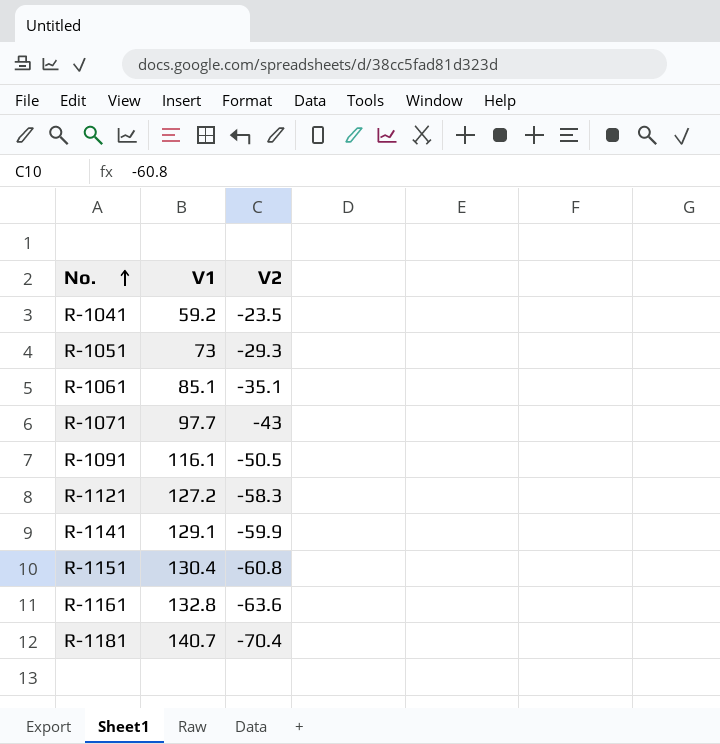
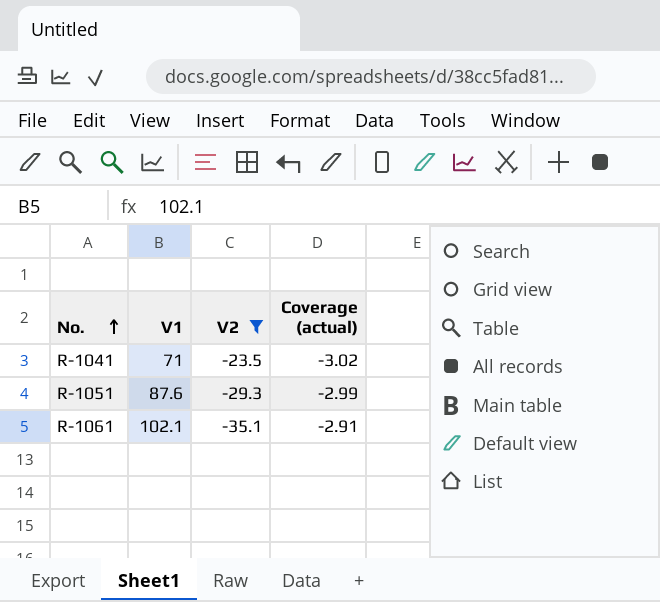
filter: none -> V2 >= -35.1
column Coverage (actual) | formula: none -> [V1] / [V2]
R-1041 | V1: 59.2 -> 71
R-1051 | V1: 73 -> 87.6
R-1061 | V1: 85.1 -> 102.1

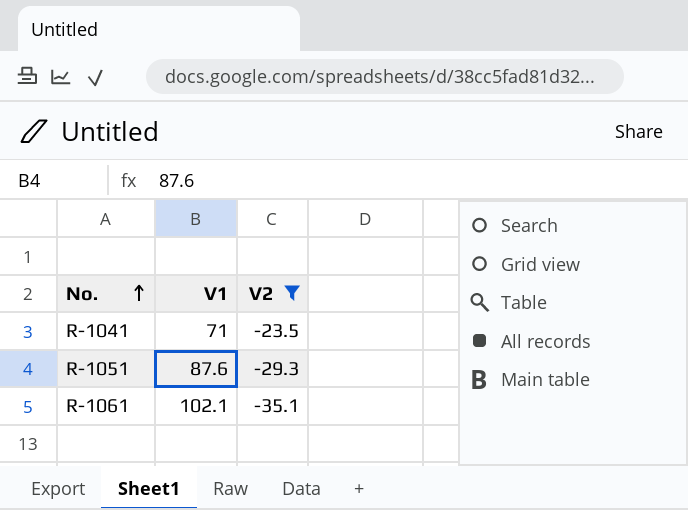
column Coverage (actual) | formula: [V1] / [V2] -> none

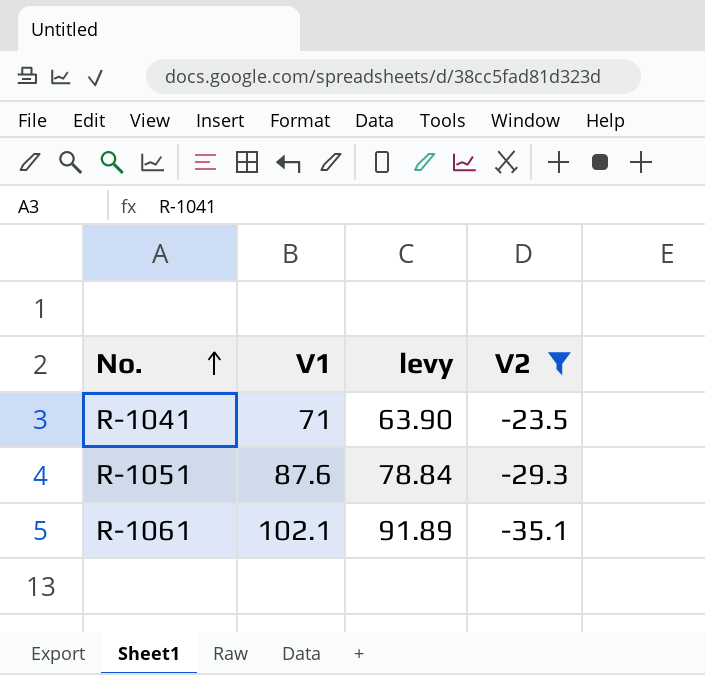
column levy | formula: none -> [V1] * 0.9

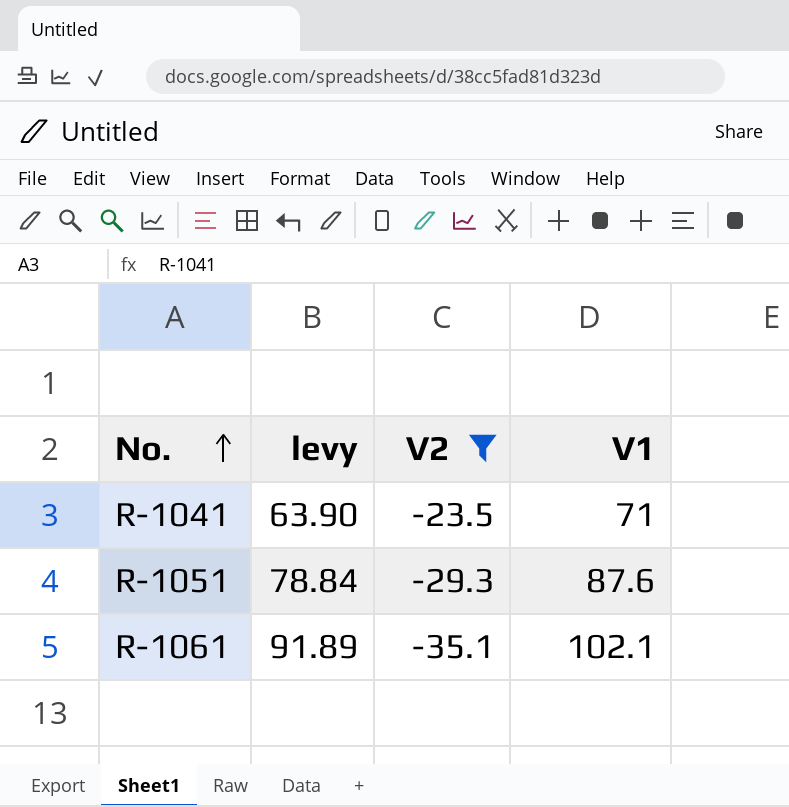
column V1 | position: 2 -> 4

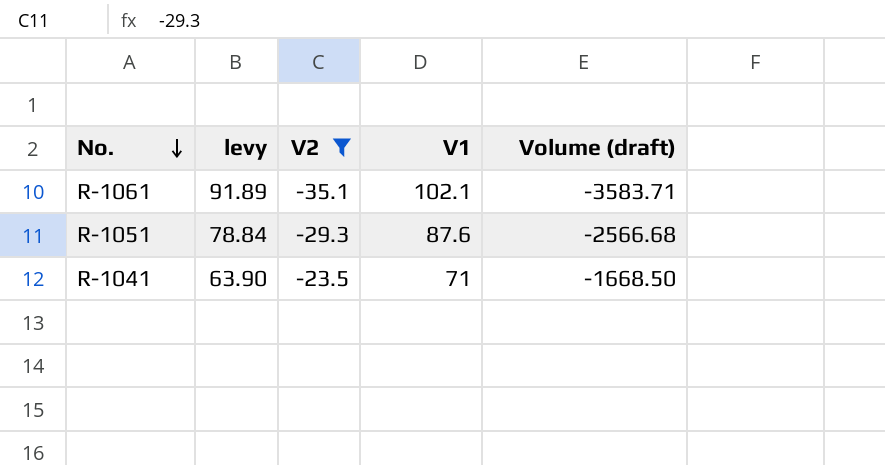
row order: No. ascending -> No. descending
column Volume (draft) | formula: none -> [V2] * [V1]

